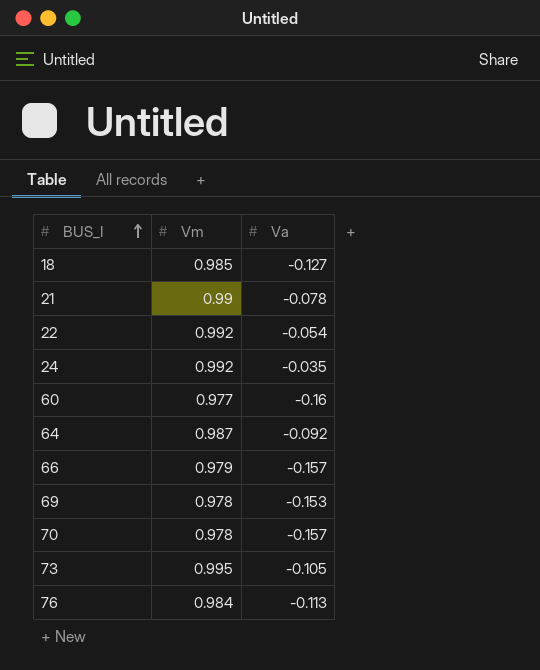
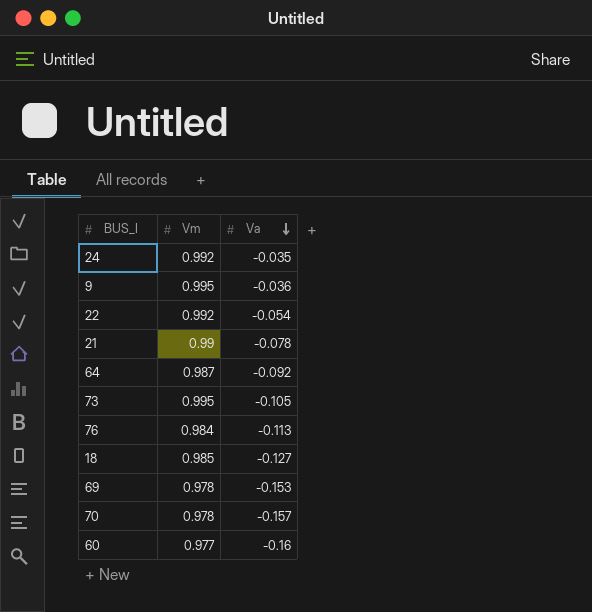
row order: BUS_I ascending -> Va descending
row 66: 0.979 | -0.157 -> none
row 9: none -> 0.995 | -0.036

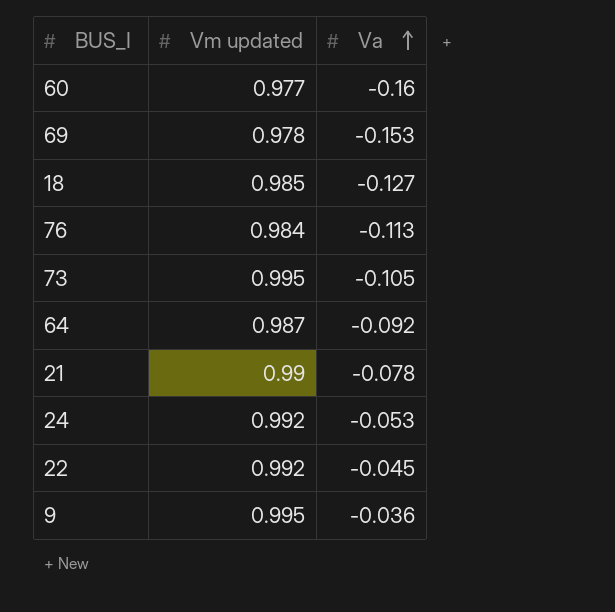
row order: Va descending -> Va ascending
column name: Vm -> Vm updated
row 70: 0.978 | -0.157 -> none
24 | Va: -0.035 -> -0.053
22 | Va: -0.054 -> -0.045

